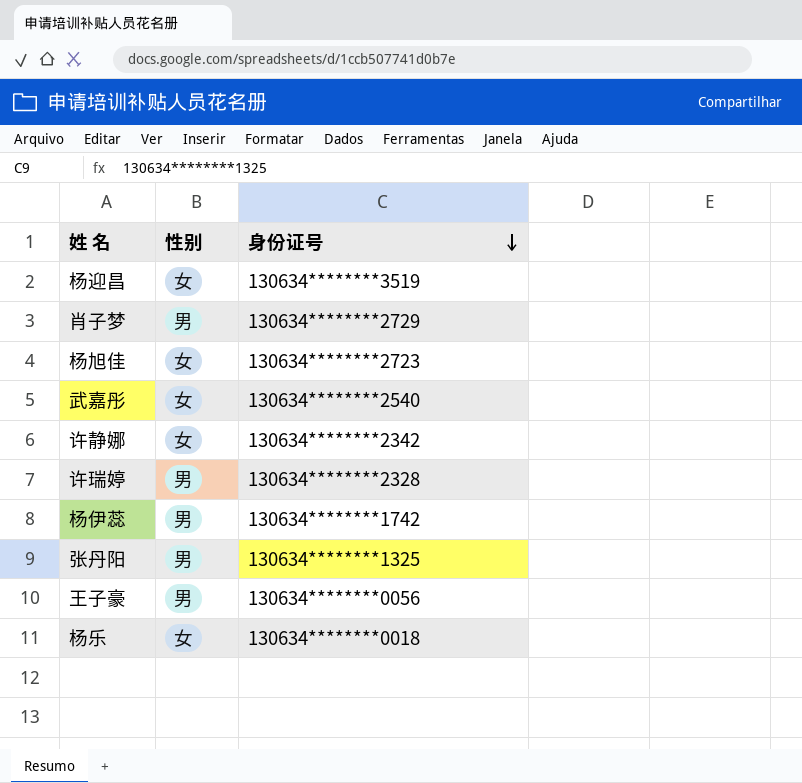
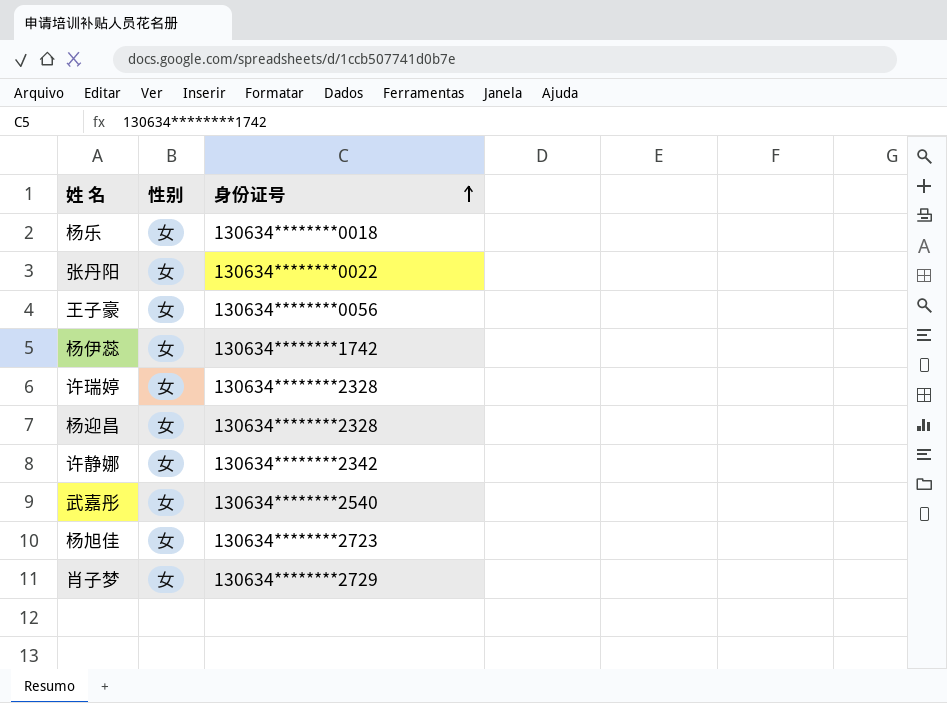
row order: 身份证号 descending -> 身份证号 ascending
张丹阳 | 性别: 男 -> 女
张丹阳 | 身份证号: 130634********1325 -> 130634********0022
王子豪 | 性别: 男 -> 女
杨伊蕊 | 性别: 男 -> 女
许瑞婷 | 性别: 男 -> 女
杨迎昌 | 身份证号: 130634********3519 -> 130634********2328
肖子梦 | 性别: 男 -> 女

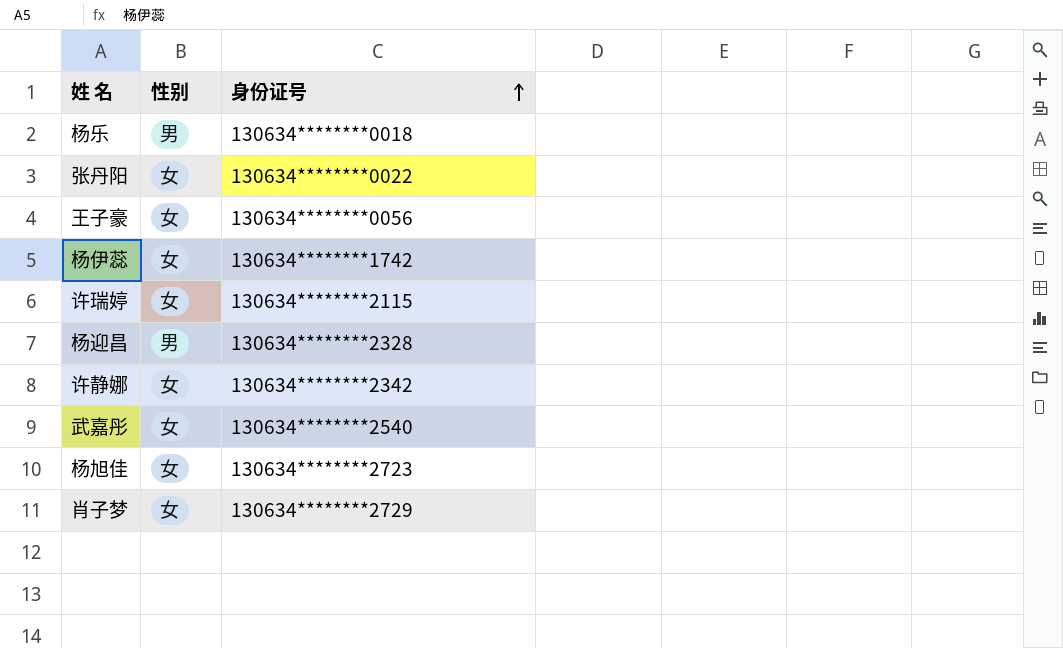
杨乐 | 性别: 女 -> 男
许瑞婷 | 身份证号: 130634********2328 -> 130634********2115
杨迎昌 | 性别: 女 -> 男

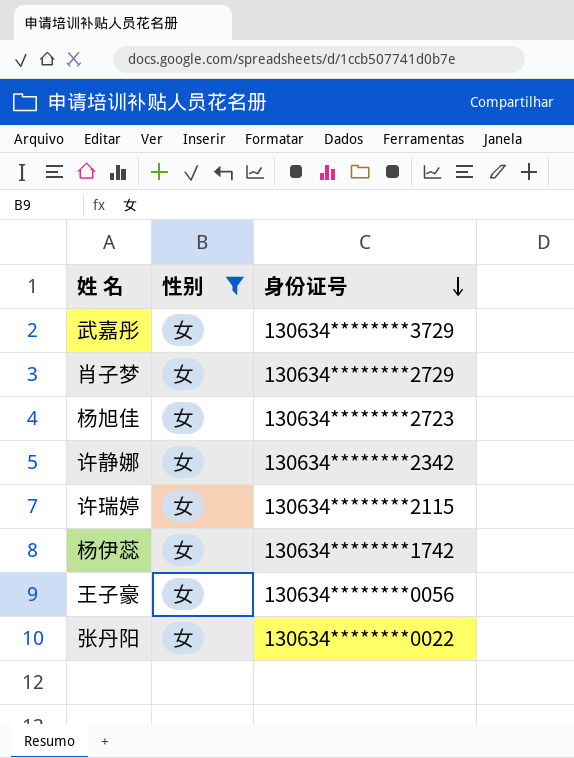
filter: none -> 性别 = 女
row order: 身份证号 ascending -> 身份证号 descending
武嘉彤 | 身份证号: 130634********2540 -> 130634********3729

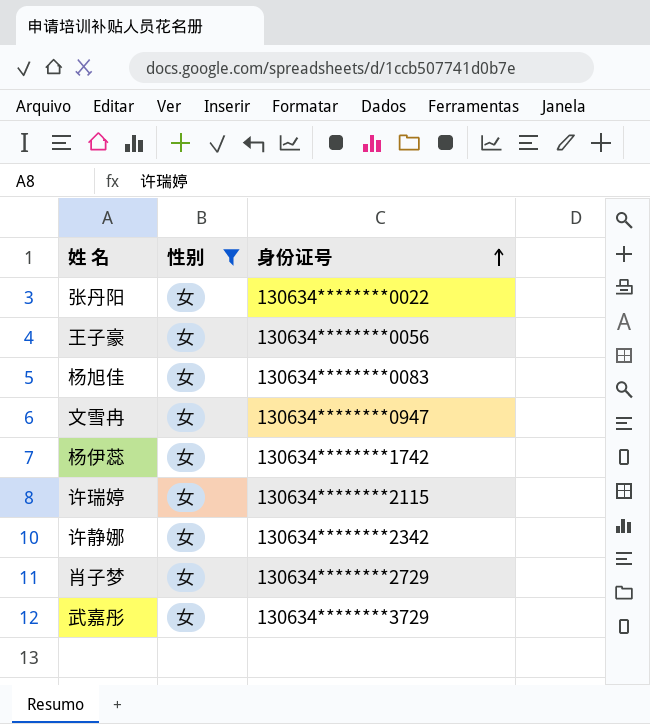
row order: 身份证号 descending -> 身份证号 ascending
杨旭佳 | 身份证号: 130634********2723 -> 130634********0083
row 文雪冉: none -> 女 | 130634********0947

